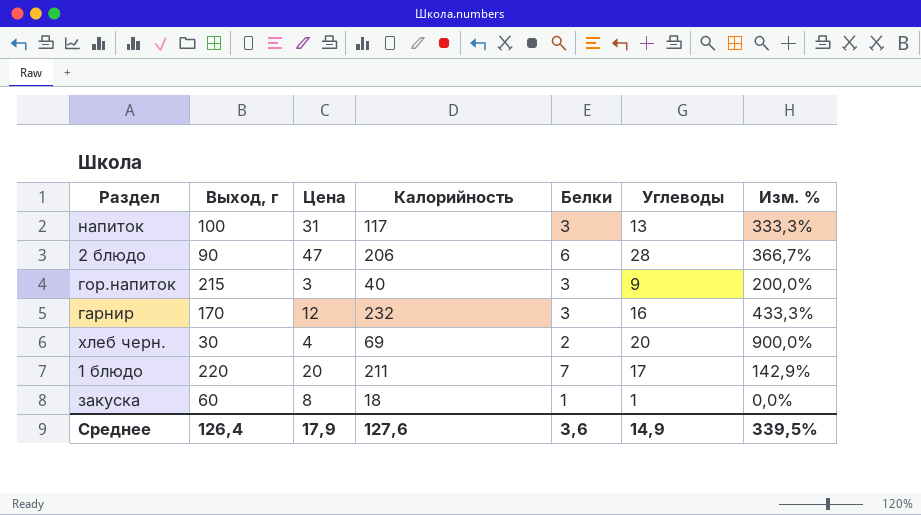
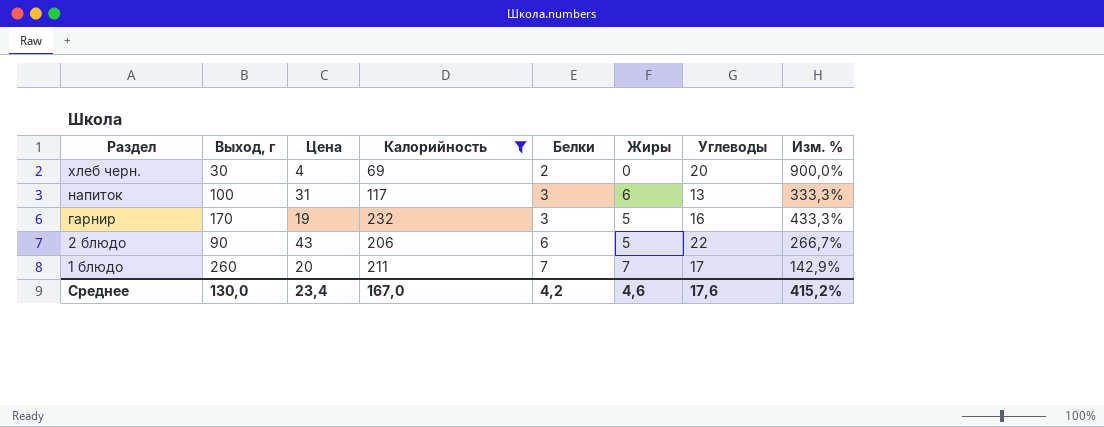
filter: none -> Калорийность >= 69
row order: none -> Раздел descending
column Жиры | position: none -> 6
гарнир | Цена: 12 -> 19
2 блюдо | Цена: 47 -> 43
2 блюдо | Углеводы: 28 -> 22
2 блюдо | Изм. %: 366,7% -> 266,7%
1 блюдо | Выход, г: 220 -> 260
Среднее | Выход, г: 126,4 -> 130,0
Среднее | Цена: 17,9 -> 23,4
Среднее | Калорийность: 127,6 -> 167,0
Среднее | Белки: 3,6 -> 4,2
Среднее | Углеводы: 14,9 -> 17,6
Среднее | Изм. %: 339,5% -> 415,2%

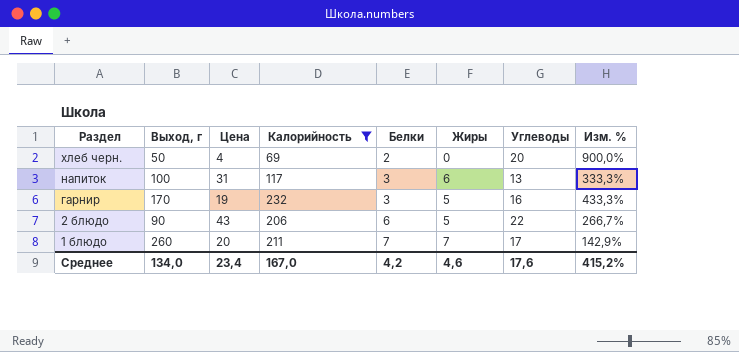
хлеб черн. | Выход, г: 30 -> 50
Среднее | Выход, г: 130,0 -> 134,0

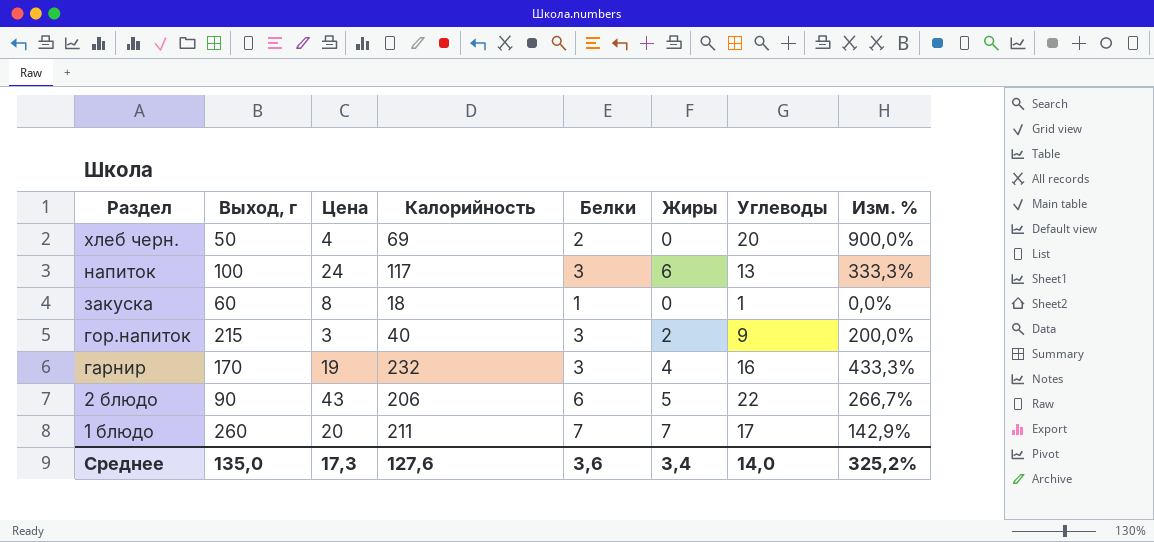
filter: Калорийность >= 69 -> none
напиток | Цена: 31 -> 24
гарнир | Жиры: 5 -> 4
Среднее | Выход, г: 134,0 -> 135,0
Среднее | Цена: 23,4 -> 17,3
Среднее | Калорийность: 167,0 -> 127,6
Среднее | Белки: 4,2 -> 3,6
Среднее | Жиры: 4,6 -> 3,4
Среднее | Углеводы: 17,6 -> 14,0
Среднее | Изм. %: 415,2% -> 325,2%

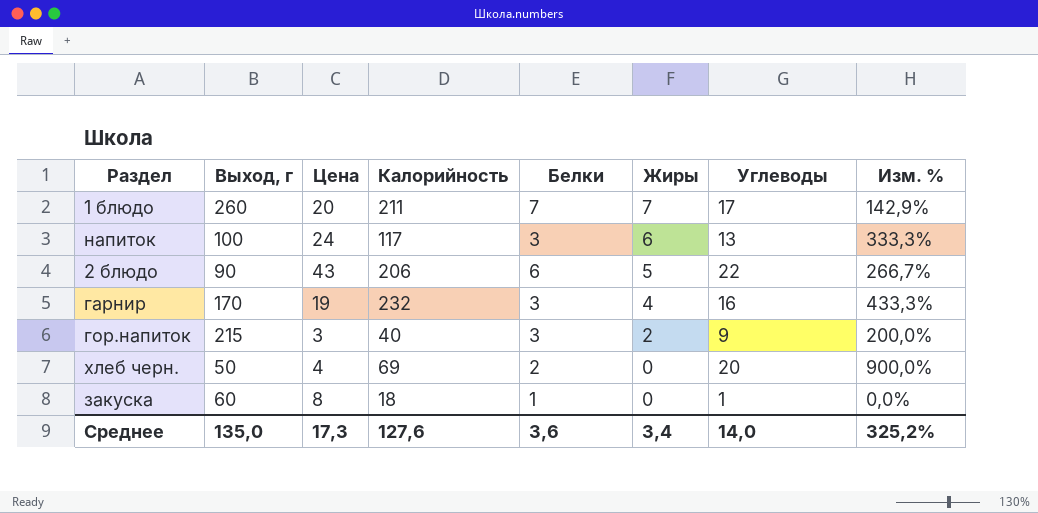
row order: Раздел descending -> Жиры descending

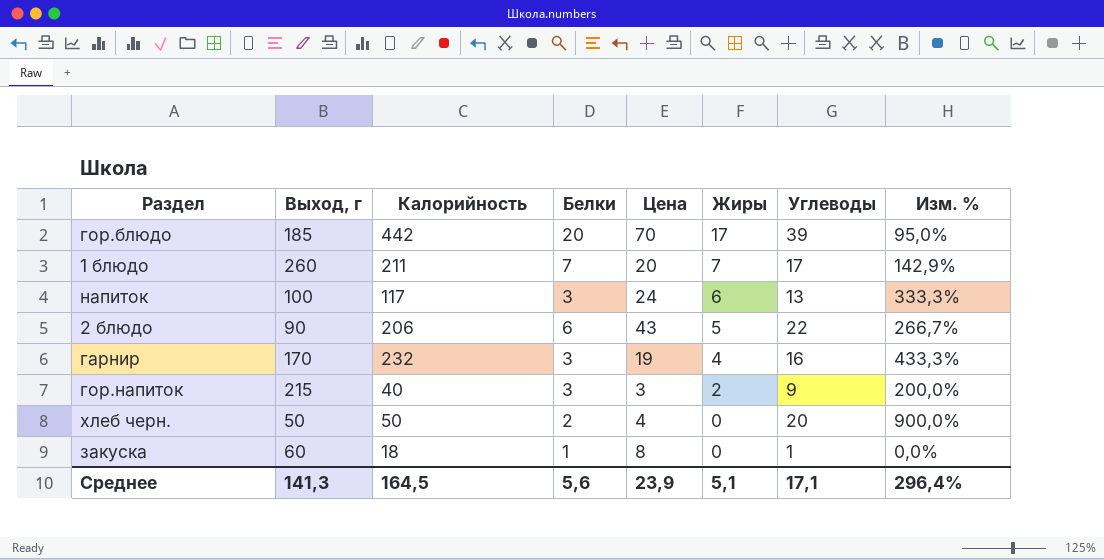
column Цена | position: 3 -> 5
row гор.блюдо: none -> 185 | 442 | 20 | 70 | 17 | 39 | 95,0%
хлеб черн. | Калорийность: 69 -> 50
Среднее | Выход, г: 135,0 -> 141,3
Среднее | Калорийность: 127,6 -> 164,5
Среднее | Белки: 3,6 -> 5,6
Среднее | Цена: 17,3 -> 23,9
Среднее | Жиры: 3,4 -> 5,1
Среднее | Углеводы: 14,0 -> 17,1
Среднее | Изм. %: 325,2% -> 296,4%

